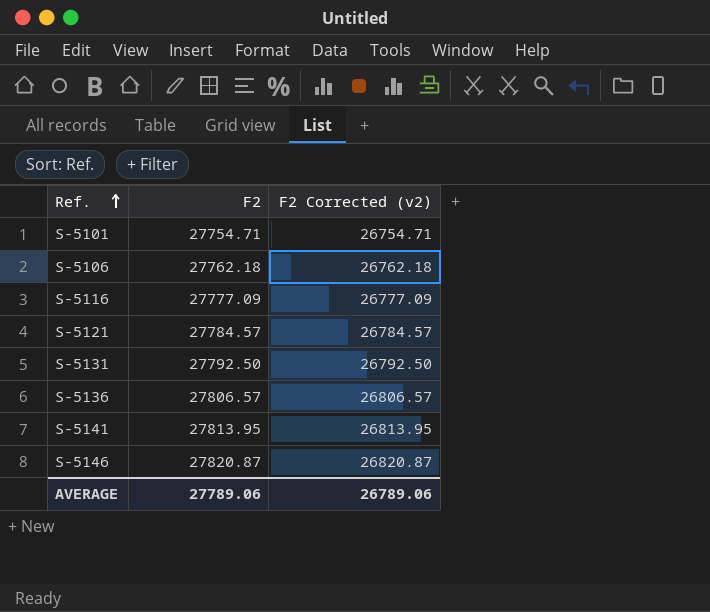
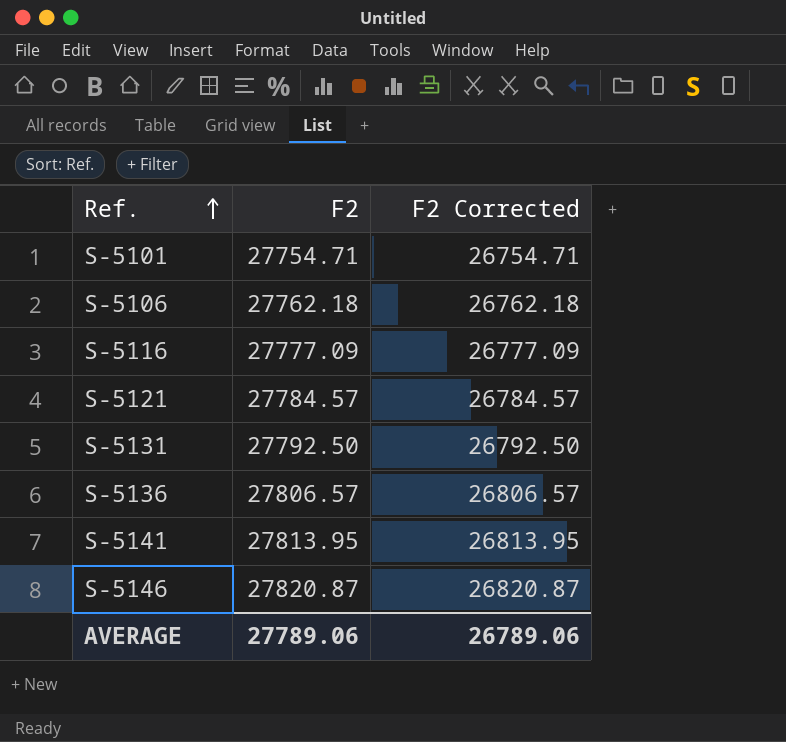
column name: F2 Corrected (v2) -> F2 Corrected

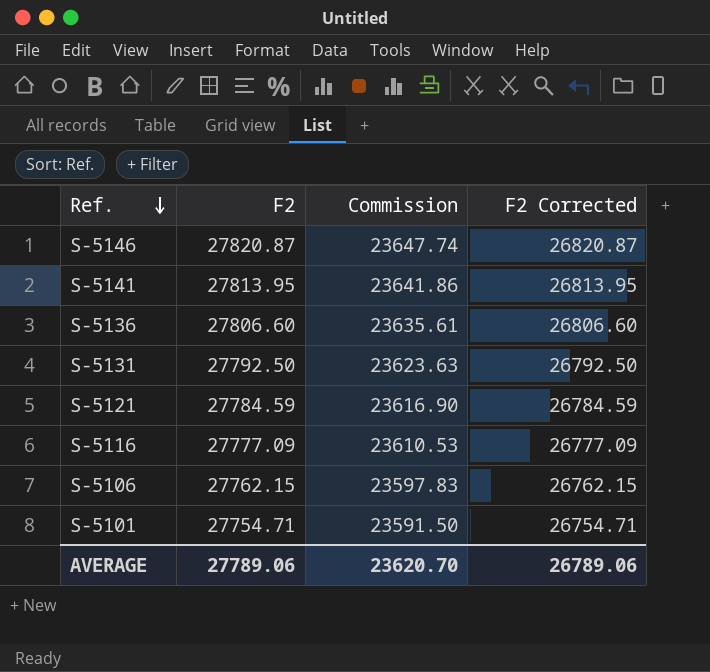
row order: Ref. ascending -> Ref. descending
column Commission | formula: none -> [F2] * 0.85
S-5136 | F2: 27806.57 -> 27806.60
S-5136 | F2 Corrected: 26806.57 -> 26806.60
S-5121 | F2: 27784.57 -> 27784.59
S-5121 | F2 Corrected: 26784.57 -> 26784.59
S-5106 | F2: 27762.18 -> 27762.15
S-5106 | F2 Corrected: 26762.18 -> 26762.15

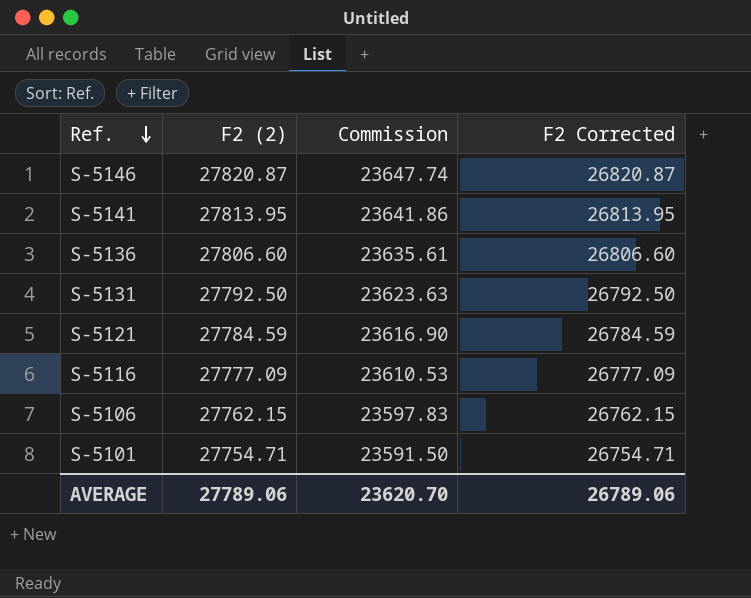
column name: F2 -> F2 (2)

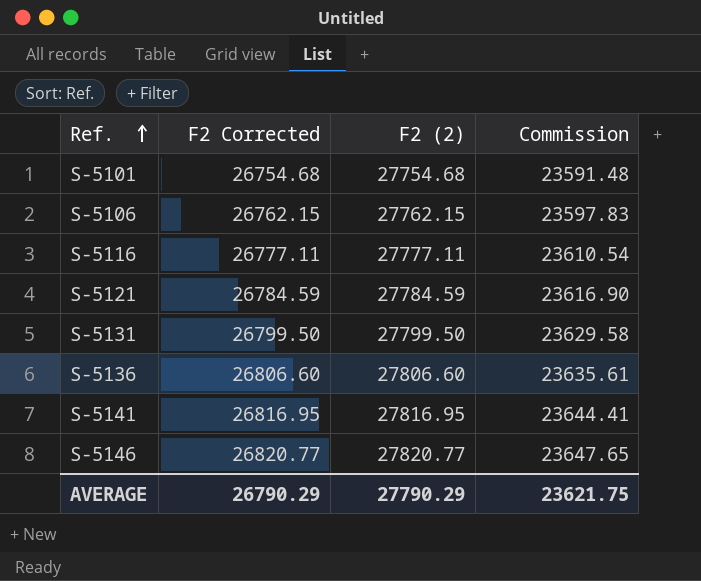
row order: Ref. descending -> Ref. ascending
column F2 Corrected | position: 4 -> 2
S-5101 | F2 Corrected: 26754.71 -> 26754.68
S-5101 | F2 (2): 27754.71 -> 27754.68
S-5101 | Commission: 23591.50 -> 23591.48
S-5116 | F2 Corrected: 26777.09 -> 26777.11
S-5116 | F2 (2): 27777.09 -> 27777.11
S-5116 | Commission: 23610.53 -> 23610.54
S-5131 | F2 Corrected: 26792.50 -> 26799.50
S-5131 | F2 (2): 27792.50 -> 27799.50
S-5131 | Commission: 23623.63 -> 23629.58
S-5141 | F2 Corrected: 26813.95 -> 26816.95
S-5141 | F2 (2): 27813.95 -> 27816.95
S-5141 | Commission: 23641.86 -> 23644.41
S-5146 | F2 Corrected: 26820.87 -> 26820.77
S-5146 | F2 (2): 27820.87 -> 27820.77
S-5146 | Commission: 23647.74 -> 23647.65
AVERAGE | F2 Corrected: 26789.06 -> 26790.29
AVERAGE | F2 (2): 27789.06 -> 27790.29
AVERAGE | Commission: 23620.70 -> 23621.75

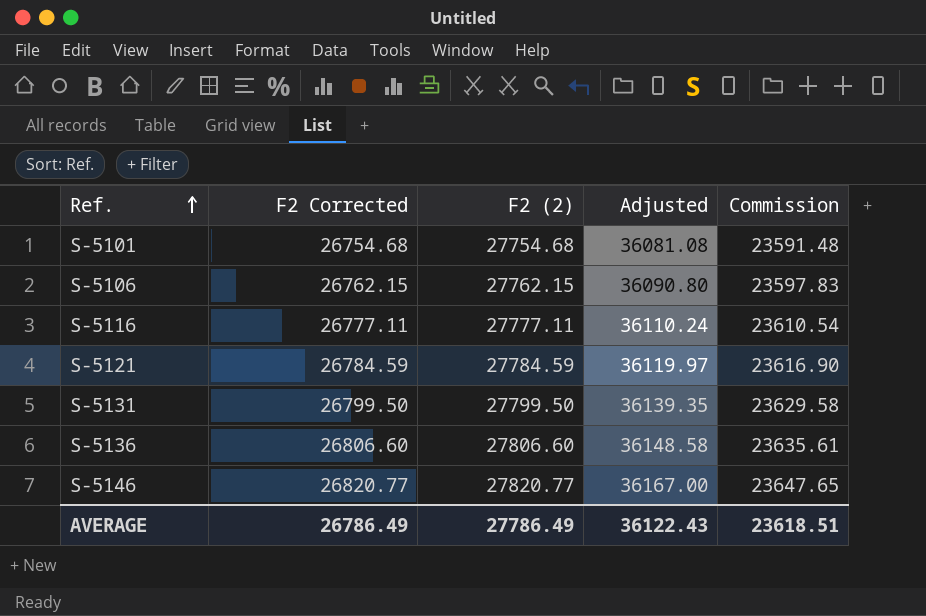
column Adjusted | formula: none -> [F2 (2)] * 1.3
row S-5141: 26816.95 | 27816.95 | 23644.41 -> none
AVERAGE | F2 Corrected: 26790.29 -> 26786.49
AVERAGE | F2 (2): 27790.29 -> 27786.49
AVERAGE | Commission: 23621.75 -> 23618.51

